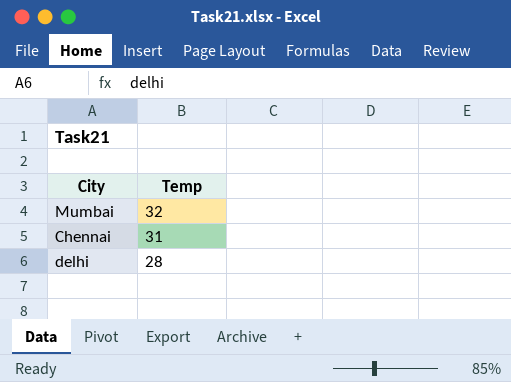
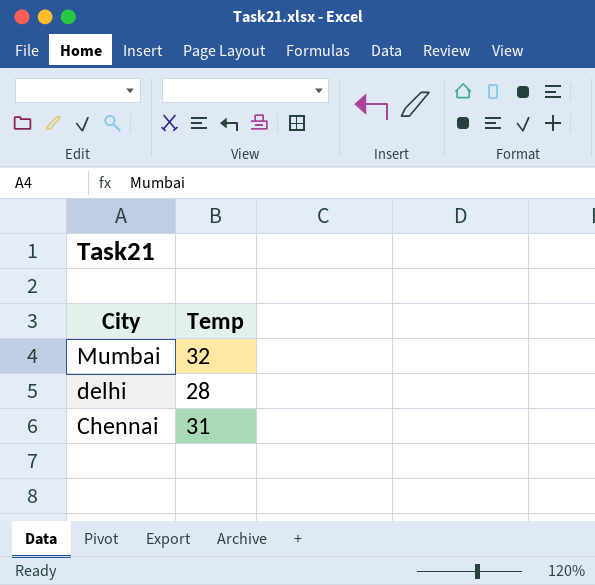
row order: Temp descending -> City descending

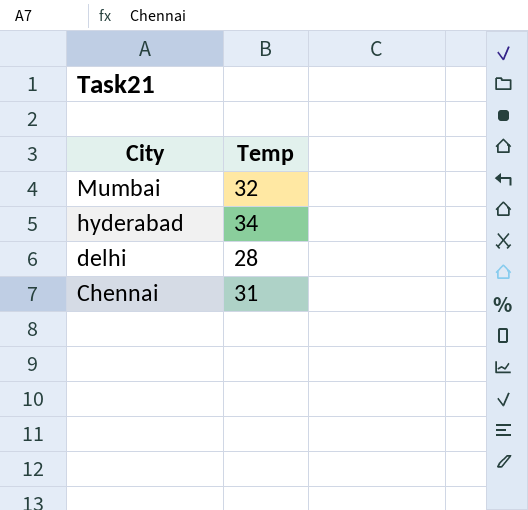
row hyderabad: none -> 34

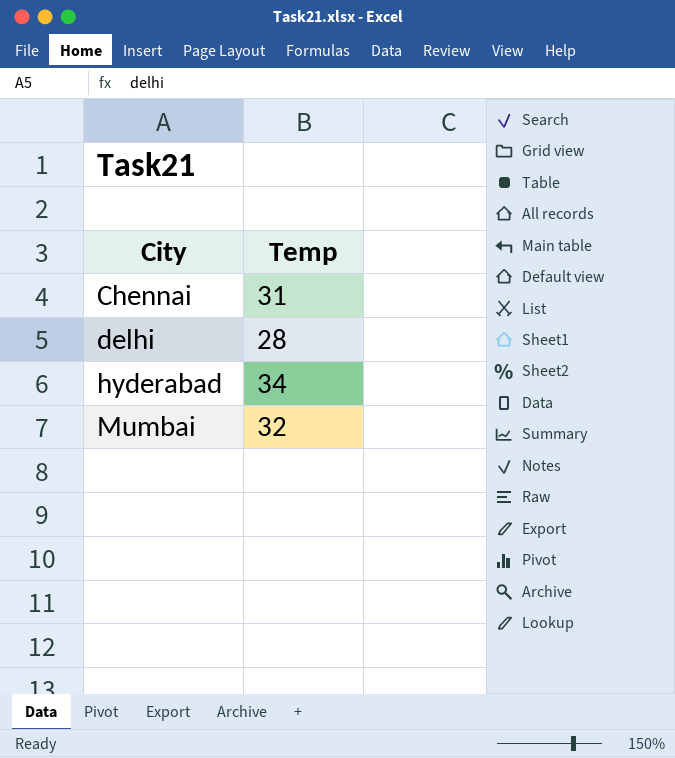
row order: City descending -> City ascending

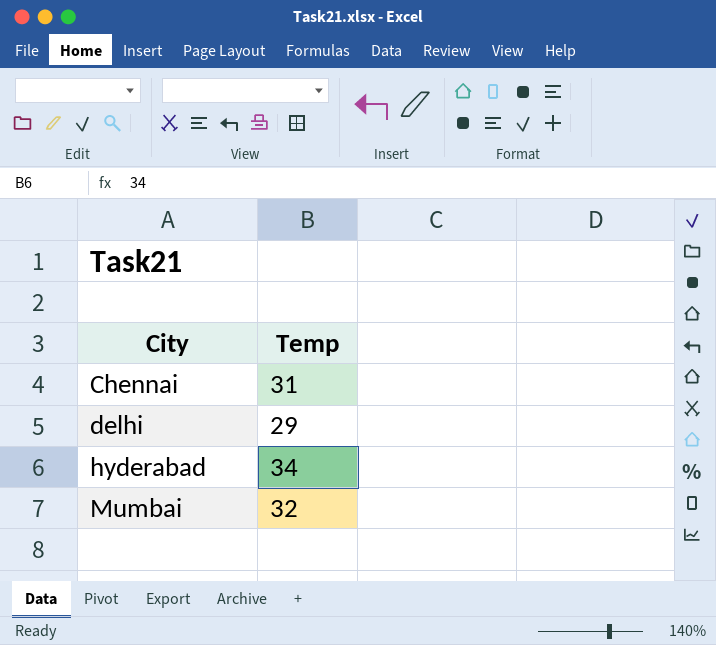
delhi | Temp: 28 -> 29

